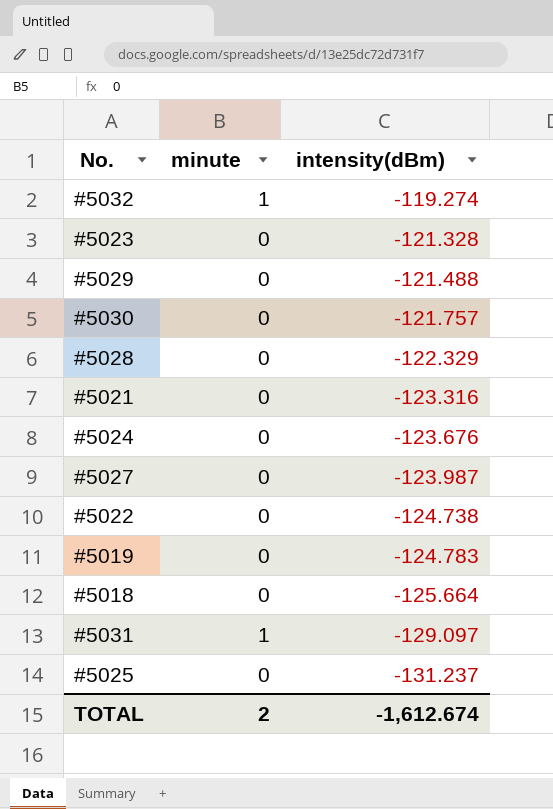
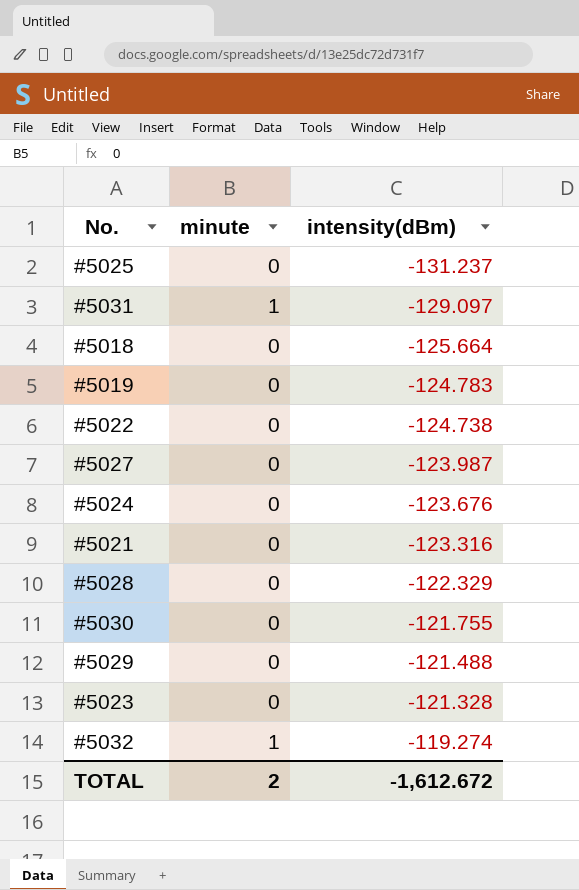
row order: intensity(dBm) descending -> intensity(dBm) ascending
#5030 | intensity(dBm): -121.757 -> -121.755
TOTAL | intensity(dBm): -1,612.674 -> -1,612.672

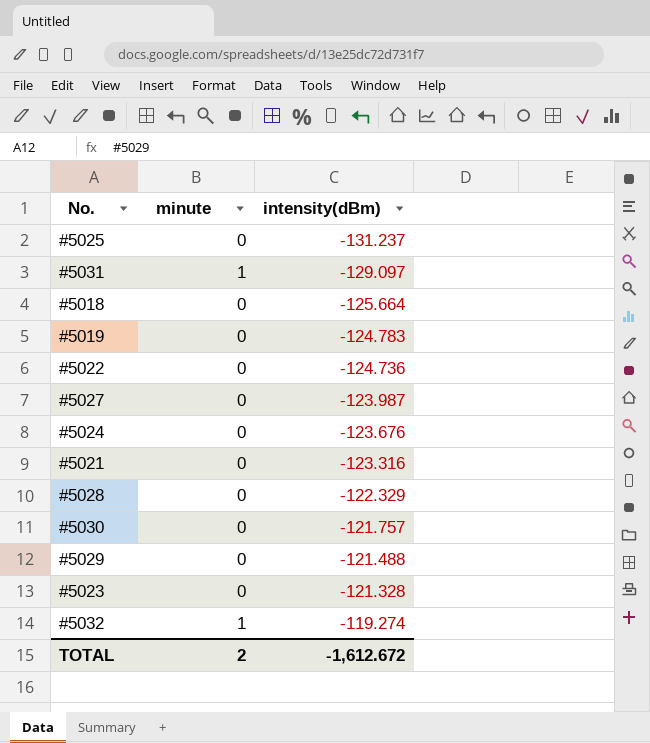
#5022 | intensity(dBm): -124.738 -> -124.736
#5030 | intensity(dBm): -121.755 -> -121.757

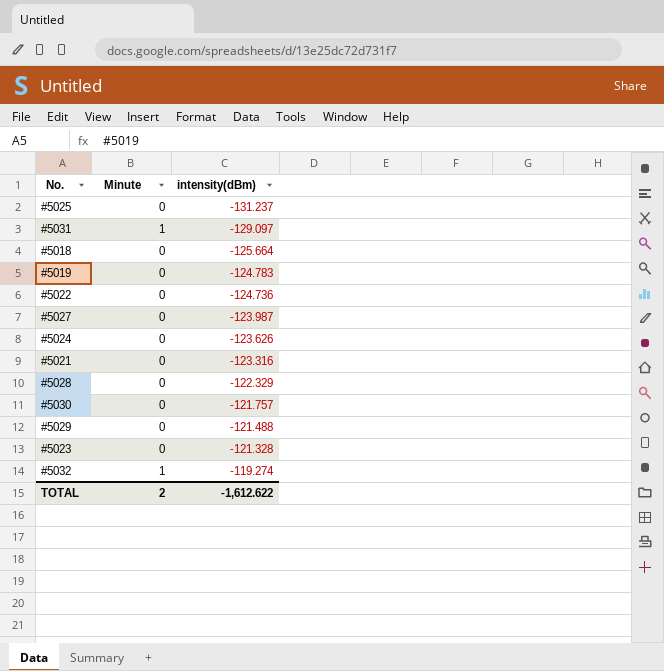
column name: minute -> Minute
#5024 | intensity(dBm): -123.676 -> -123.626
TOTAL | intensity(dBm): -1,612.672 -> -1,612.622

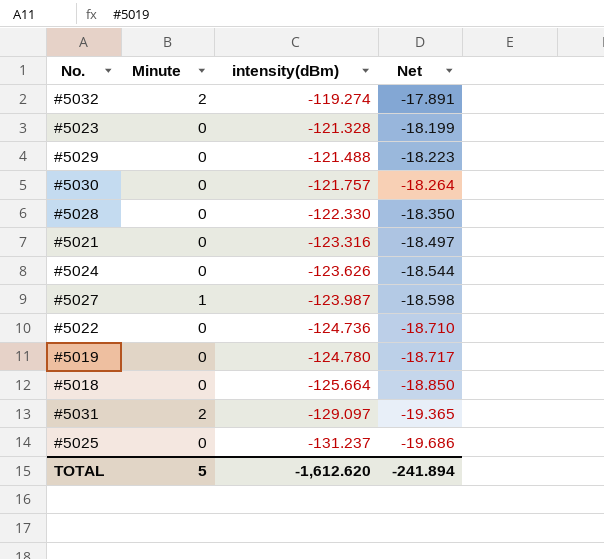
row order: intensity(dBm) ascending -> intensity(dBm) descending
column Net | formula: none -> [intensity(dBm)] * 0.15
#5032 | Minute: 1 -> 2
#5028 | intensity(dBm): -122.329 -> -122.330
#5027 | Minute: 0 -> 1
#5019 | intensity(dBm): -124.783 -> -124.780
#5031 | Minute: 1 -> 2
TOTAL | Minute: 2 -> 5
TOTAL | intensity(dBm): -1,612.622 -> -1,612.620

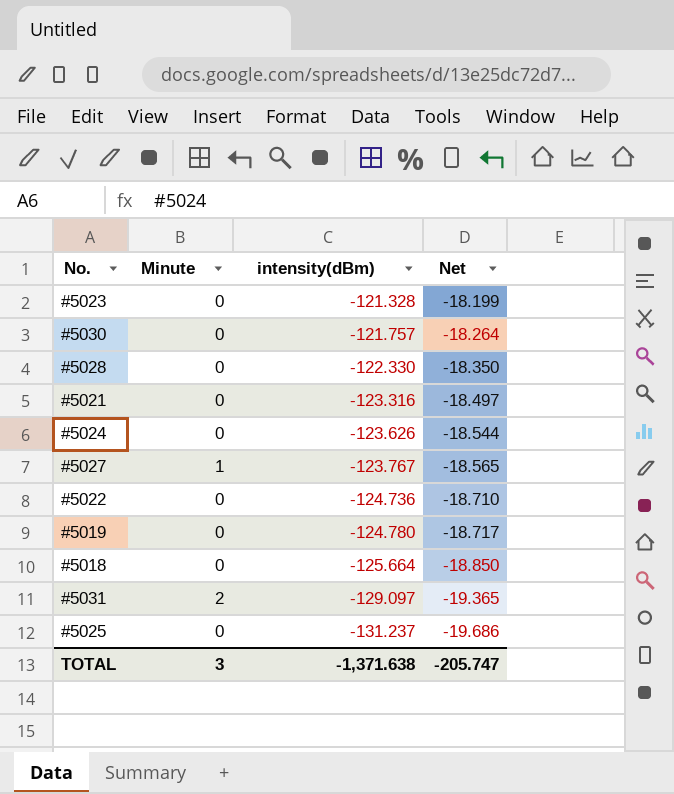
row #5032: 2 | -119.274 | -17.891 -> none
row #5029: 0 | -121.488 | -18.223 -> none
#5027 | intensity(dBm): -123.987 -> -123.767
#5027 | Net: -18.598 -> -18.565
TOTAL | Minute: 5 -> 3
TOTAL | intensity(dBm): -1,612.620 -> -1,371.638
TOTAL | Net: -241.894 -> -205.747

